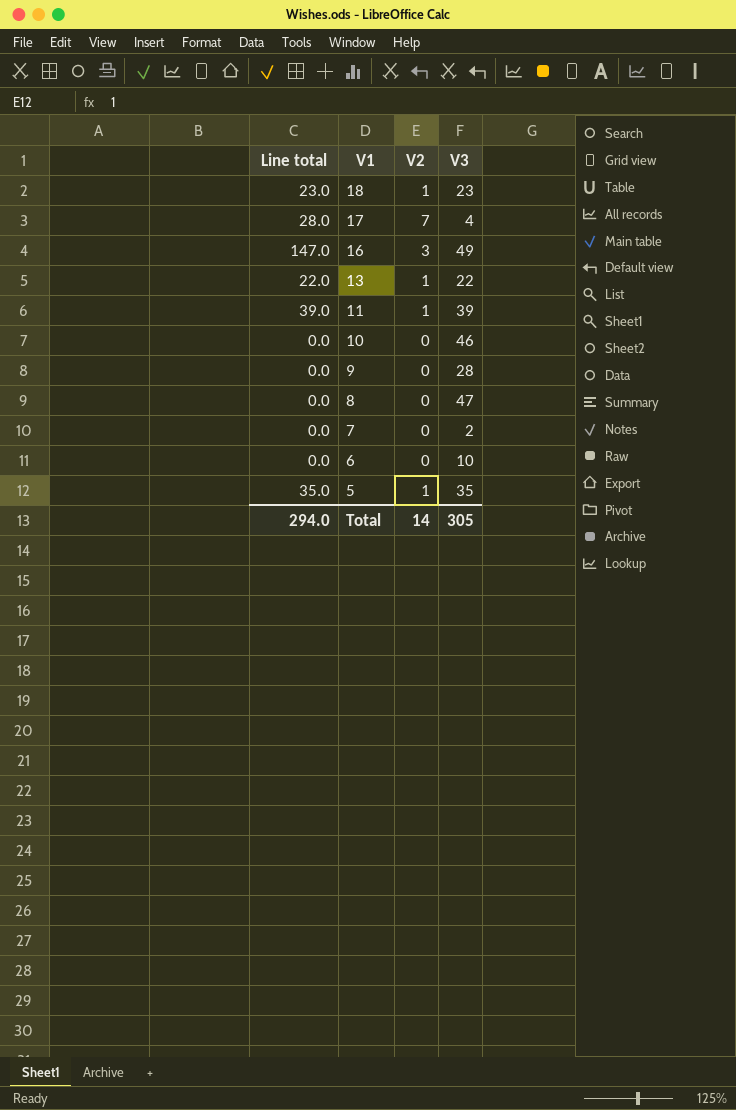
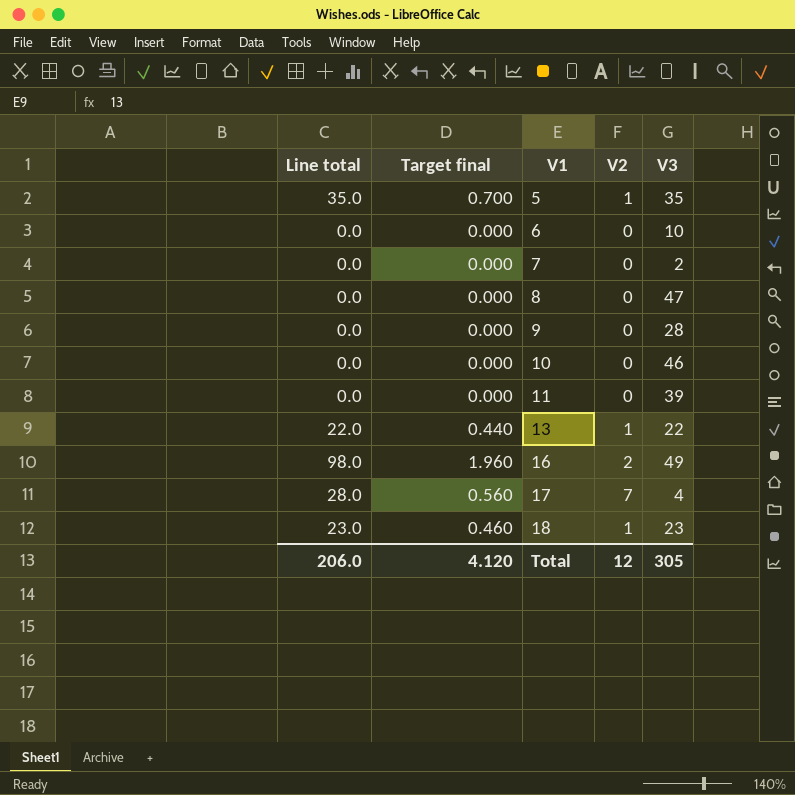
row order: V1 descending -> V1 ascending
column Target final | formula: none -> [Line total] * 0.02
11 | Line total: 39.0 -> 0.0
11 | V2: 1 -> 0
16 | Line total: 147.0 -> 98.0
16 | V2: 3 -> 2
Total | Line total: 294.0 -> 206.0
Total | V2: 14 -> 12

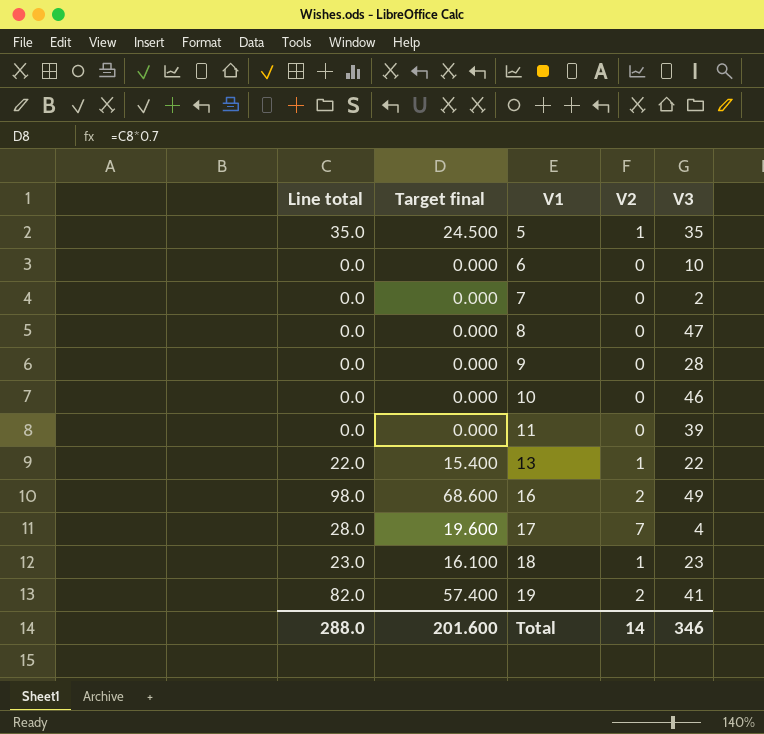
column Target final | formula: [Line total] * 0.02 -> [Line total] * 0.7
row 19: none -> 82.0 | 57.400 | 2 | 41
Total | Line total: 206.0 -> 288.0
Total | Target final: 4.120 -> 201.600
Total | V2: 12 -> 14
Total | V3: 305 -> 346

